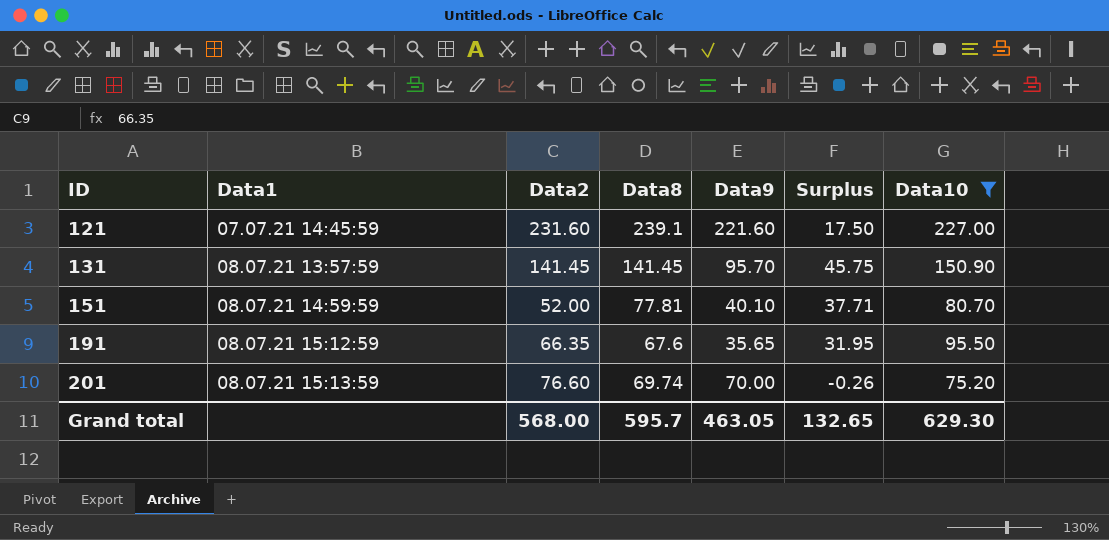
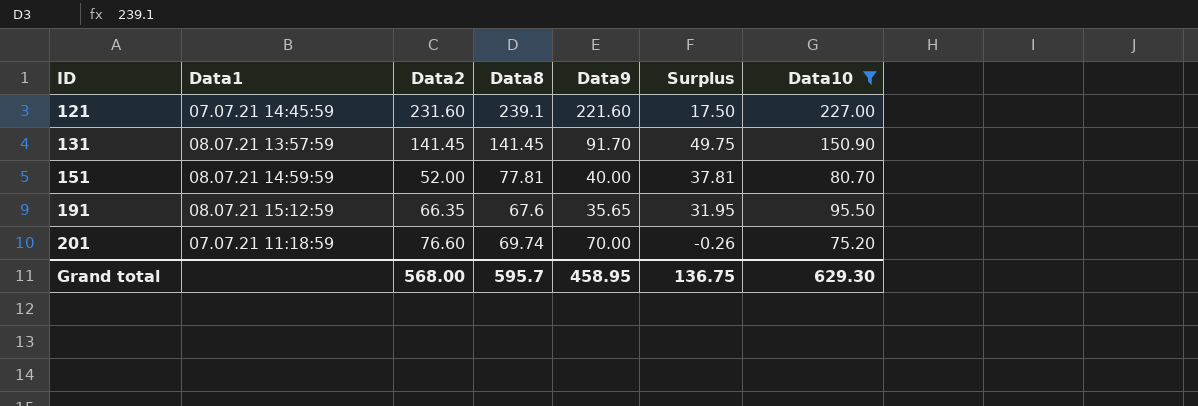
131 | Data9: 95.70 -> 91.70
131 | Surplus: 45.75 -> 49.75
151 | Data9: 40.10 -> 40.00
151 | Surplus: 37.71 -> 37.81
201 | Data1: 08.07.21 15:13:59 -> 07.07.21 11:18:59
Grand total | Data9: 463.05 -> 458.95
Grand total | Surplus: 132.65 -> 136.75

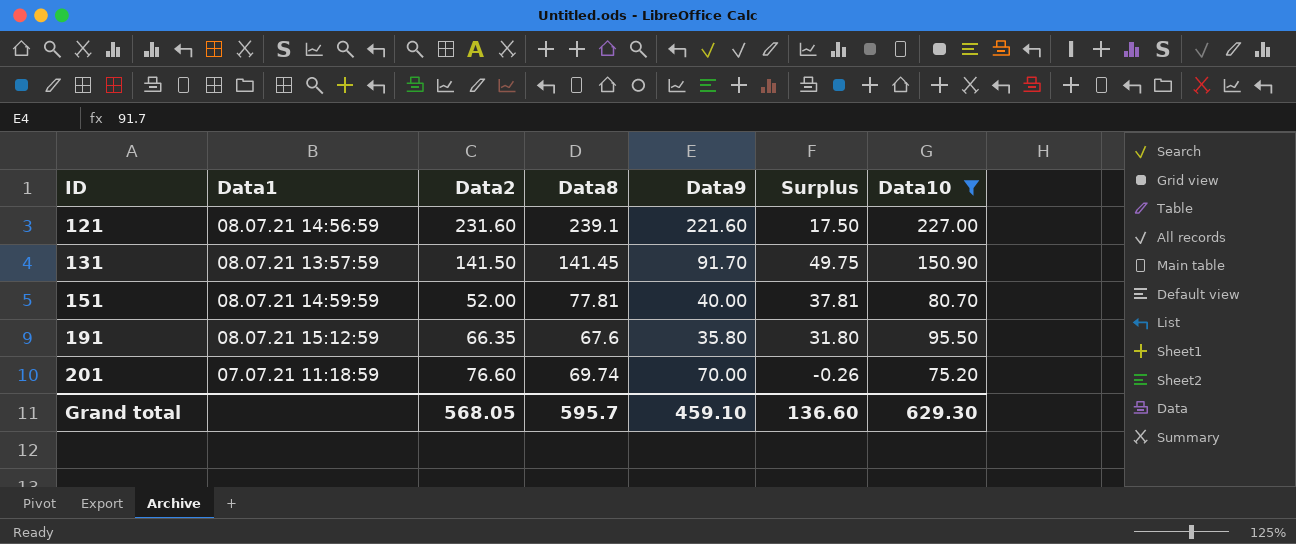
121 | Data1: 07.07.21 14:45:59 -> 08.07.21 14:56:59
131 | Data2: 141.45 -> 141.50
191 | Data9: 35.65 -> 35.80
191 | Surplus: 31.95 -> 31.80
Grand total | Data2: 568.00 -> 568.05
Grand total | Data9: 458.95 -> 459.10
Grand total | Surplus: 136.75 -> 136.60

